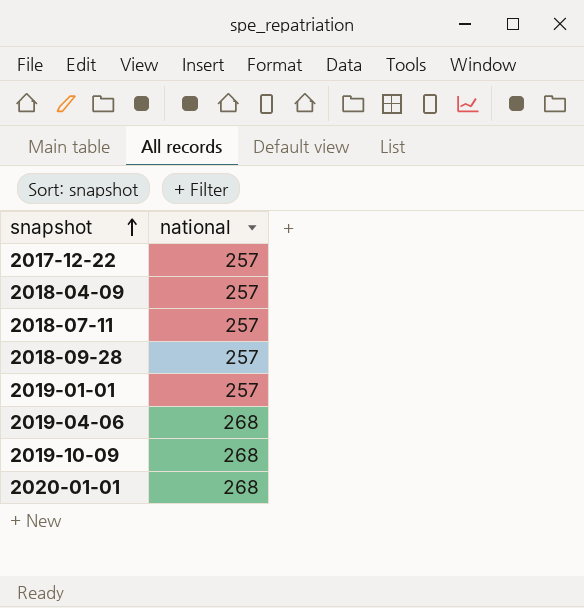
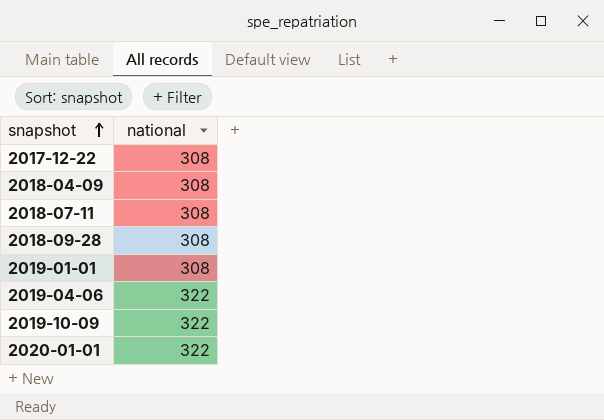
2017-12-22 | national: 257 -> 308
2018-04-09 | national: 257 -> 308
2018-07-11 | national: 257 -> 308
2018-09-28 | national: 257 -> 308
2019-01-01 | national: 257 -> 308
2019-04-06 | national: 268 -> 322
2019-10-09 | national: 268 -> 322
2020-01-01 | national: 268 -> 322

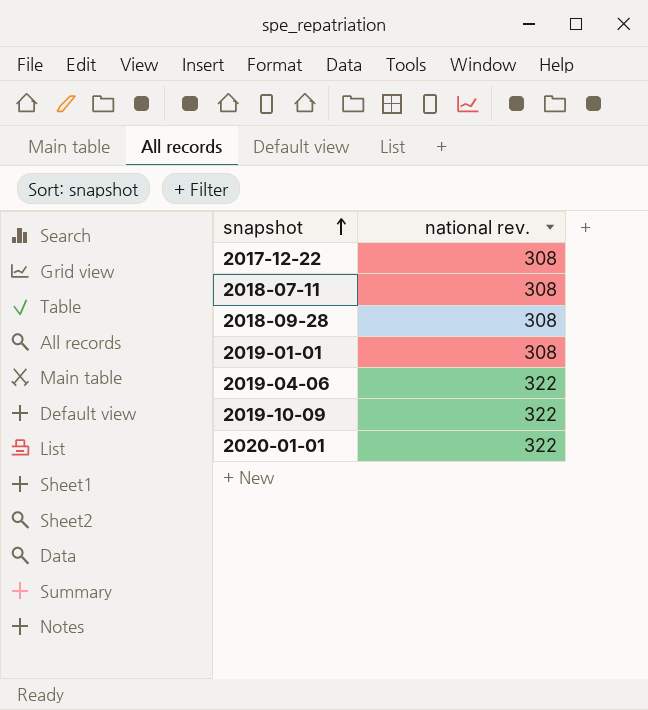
column name: national -> national rev.
row 2018-04-09: 308 -> none

